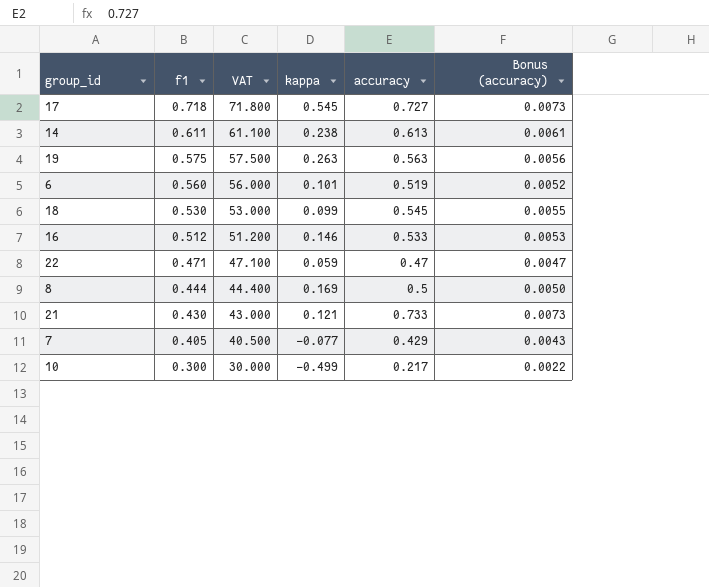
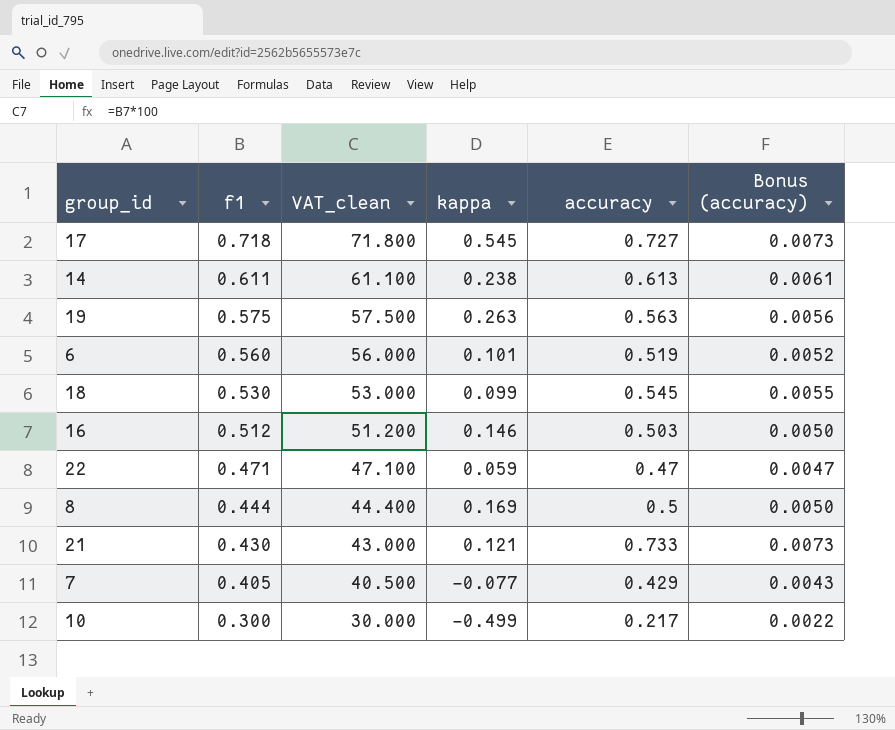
column name: VAT -> VAT_clean
16 | accuracy: 0.533 -> 0.503
16 | Bonus (accuracy): 0.0053 -> 0.0050

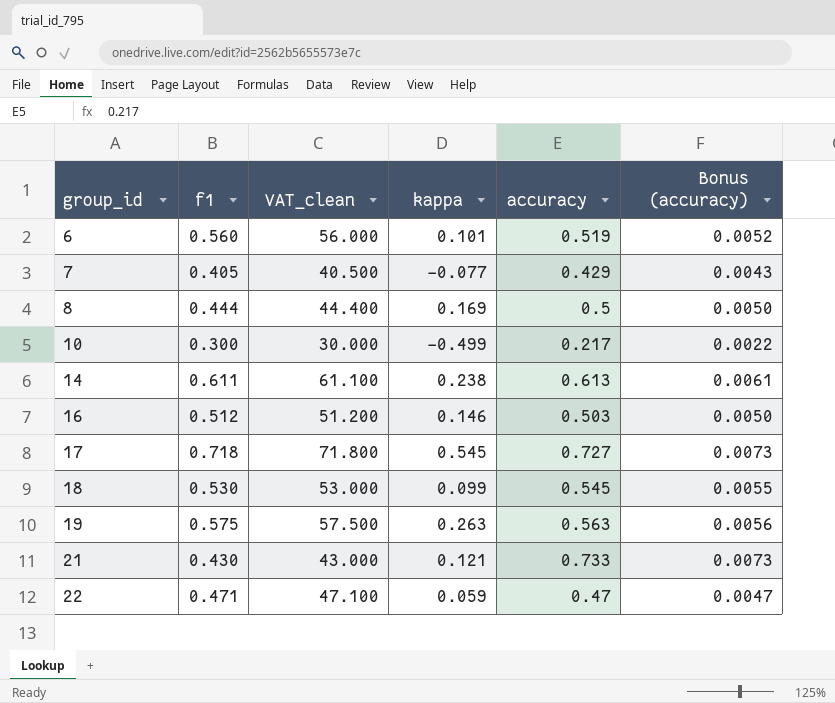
row order: f1 descending -> group_id ascending

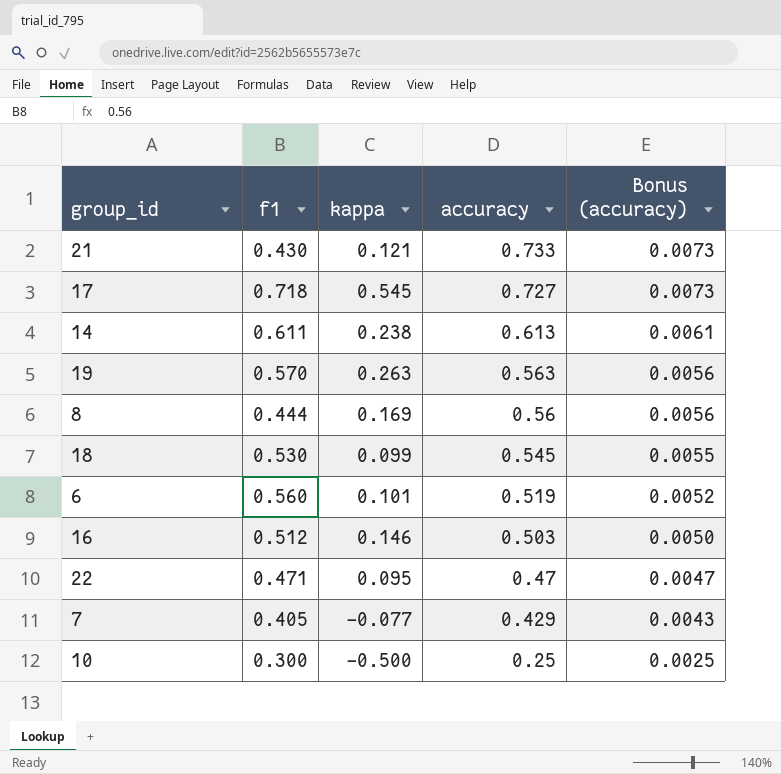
row order: group_id ascending -> accuracy descending
column VAT_clean | formula: [f1] * 100 -> none
19 | f1: 0.575 -> 0.570
8 | accuracy: 0.5 -> 0.56
8 | Bonus (accuracy): 0.0050 -> 0.0056
22 | kappa: 0.059 -> 0.095
10 | kappa: -0.499 -> -0.500
10 | accuracy: 0.217 -> 0.25
10 | Bonus (accuracy): 0.0022 -> 0.0025

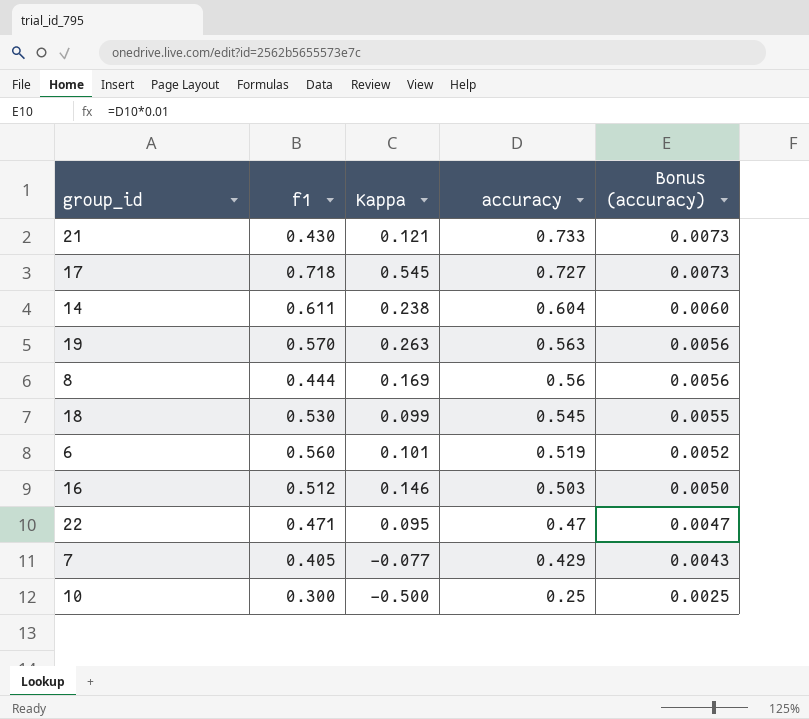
column name: kappa -> Kappa
14 | accuracy: 0.613 -> 0.604
14 | Bonus (accuracy): 0.0061 -> 0.0060

